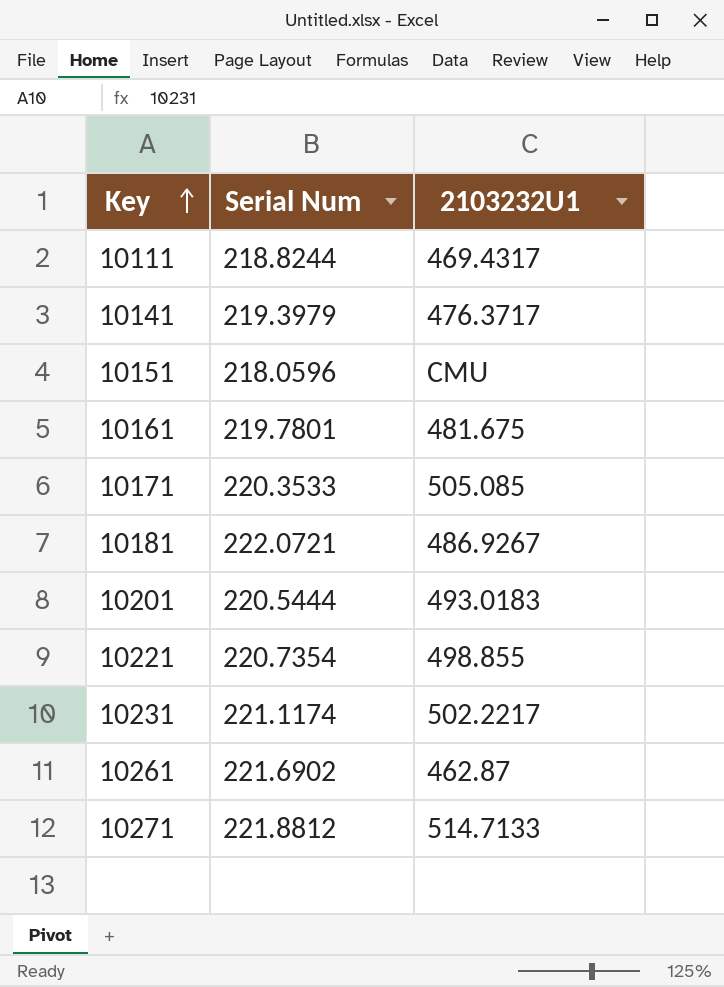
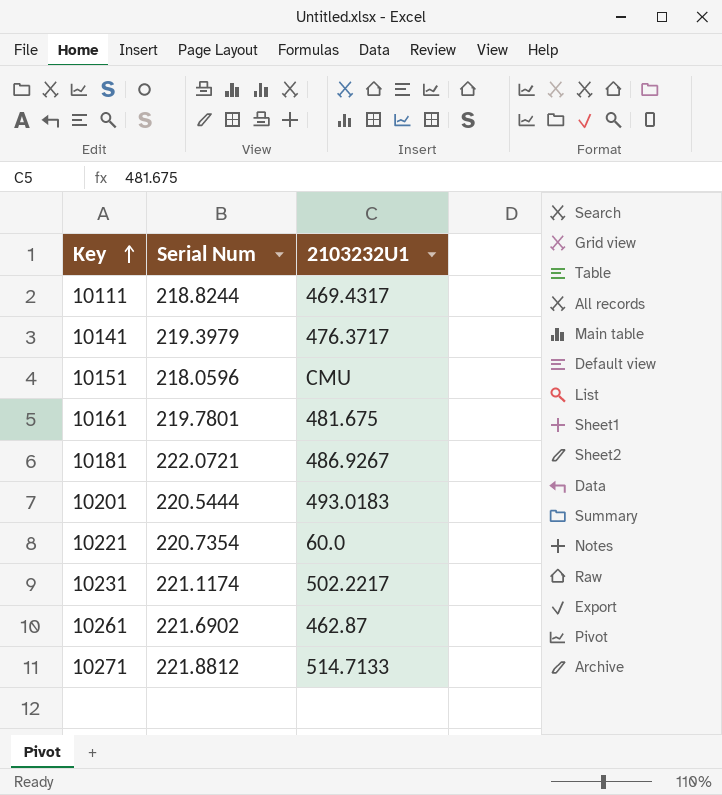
row 10171: 220.3533 | 505.085 -> none
10221 | 2103232U1: 498.855 -> 60.0

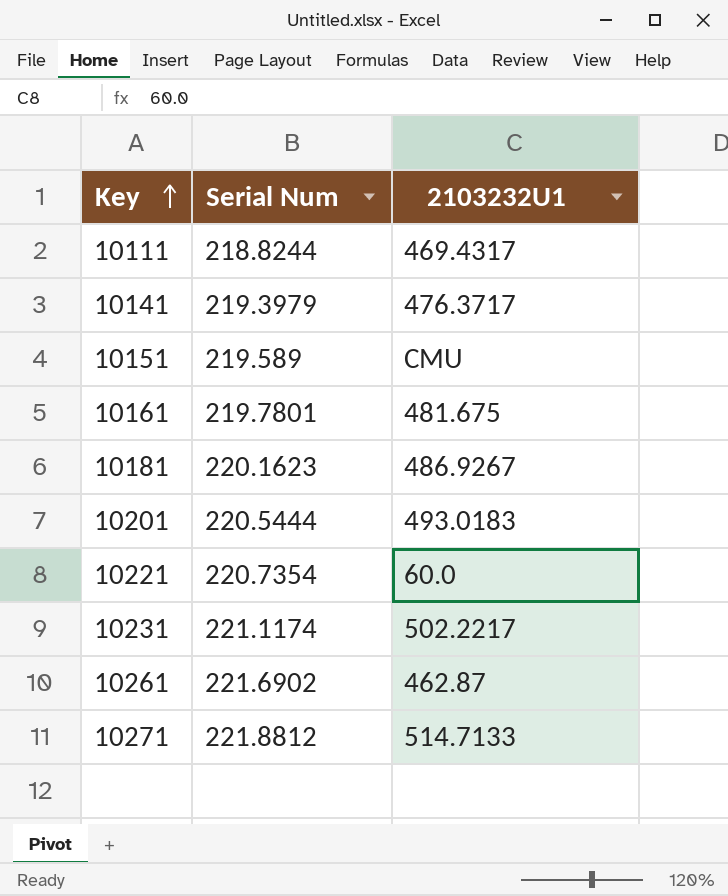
10151 | Serial Num: 218.0596 -> 219.589
10181 | Serial Num: 222.0721 -> 220.1623

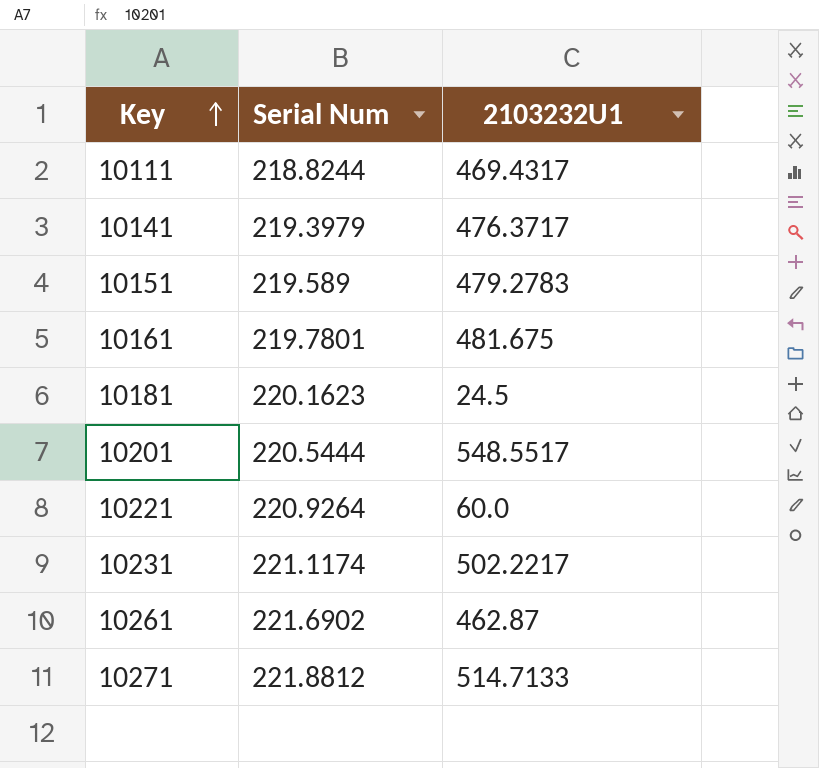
10151 | 2103232U1: CMU -> 479.2783
10181 | 2103232U1: 486.9267 -> 24.5
10201 | 2103232U1: 493.0183 -> 548.5517
10221 | Serial Num: 220.7354 -> 220.9264

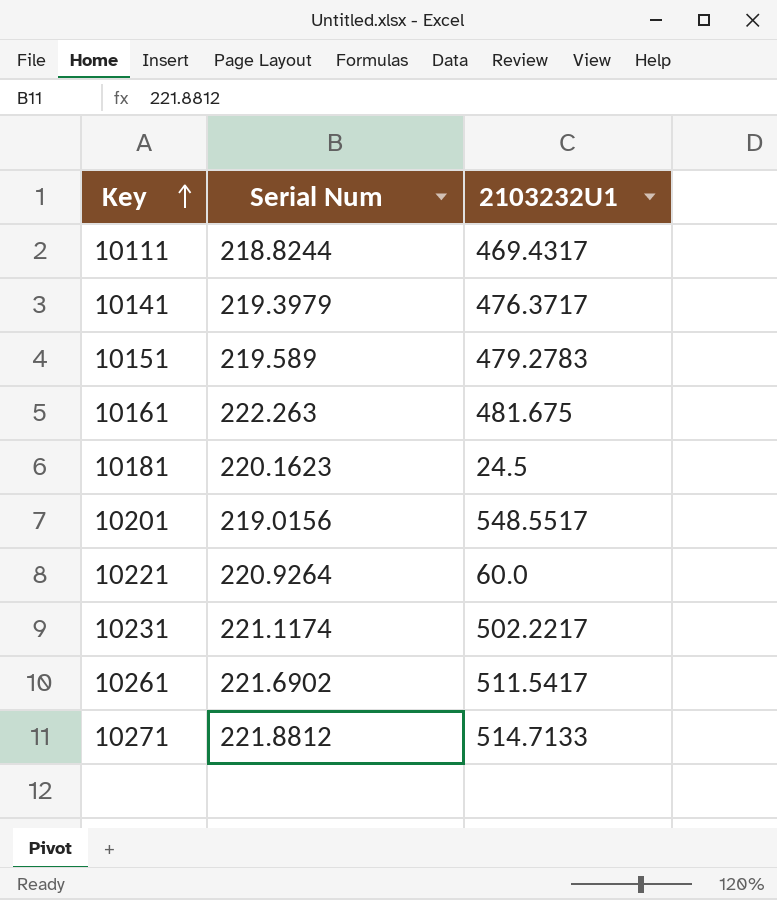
10161 | Serial Num: 219.7801 -> 222.263
10201 | Serial Num: 220.5444 -> 219.0156
10261 | 2103232U1: 462.87 -> 511.5417

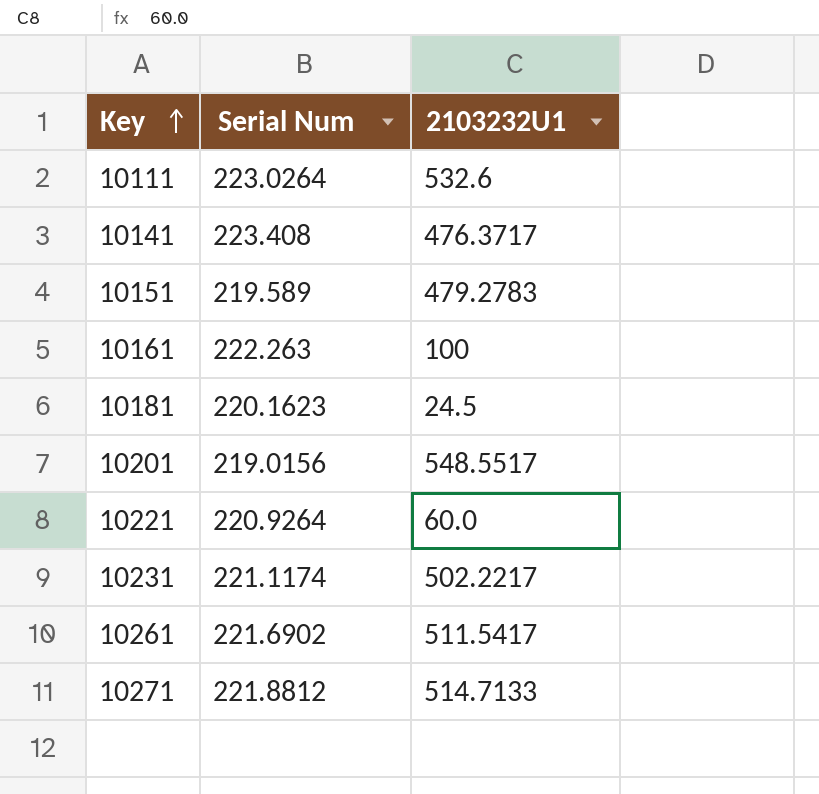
10111 | Serial Num: 218.8244 -> 223.0264
10111 | 2103232U1: 469.4317 -> 532.6
10141 | Serial Num: 219.3979 -> 223.408
10161 | 2103232U1: 481.675 -> 100

